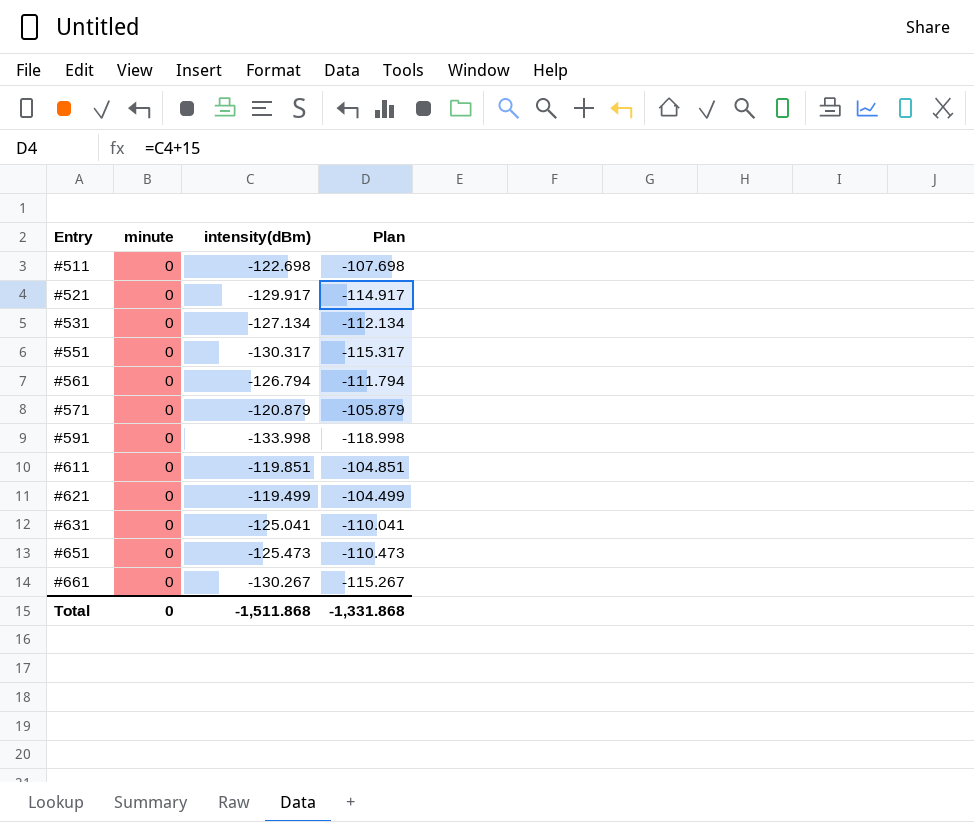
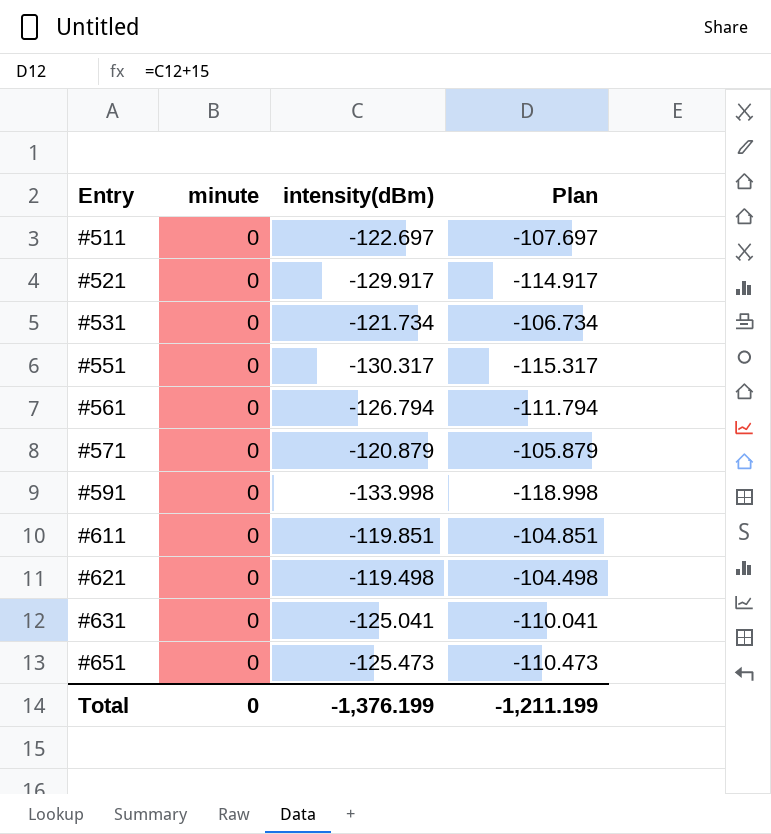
row #661: 0 | -130.267 | -115.267 -> none
#511 | intensity(dBm): -122.698 -> -122.697
#511 | Plan: -107.698 -> -107.697
#531 | intensity(dBm): -127.134 -> -121.734
#531 | Plan: -112.134 -> -106.734
#621 | intensity(dBm): -119.499 -> -119.498
#621 | Plan: -104.499 -> -104.498
Total | intensity(dBm): -1,511.868 -> -1,376.199
Total | Plan: -1,331.868 -> -1,211.199

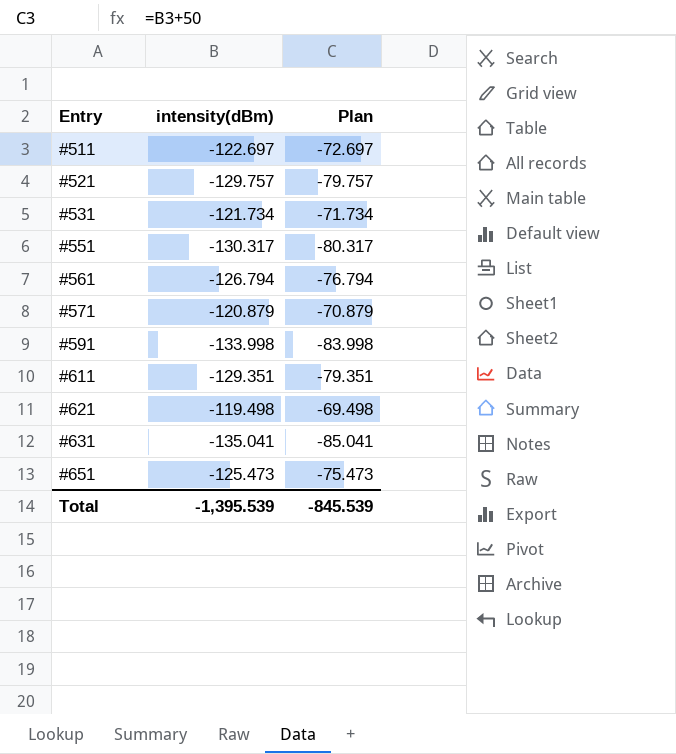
column minute | position: 2 -> none
column Plan | formula: [intensity(dBm)] + 15 -> [intensity(dBm)] + 50
#521 | intensity(dBm): -129.917 -> -129.757
#611 | intensity(dBm): -119.851 -> -129.351
#631 | intensity(dBm): -125.041 -> -135.041
Total | intensity(dBm): -1,376.199 -> -1,395.539
Total | Plan: -1,211.199 -> -845.539

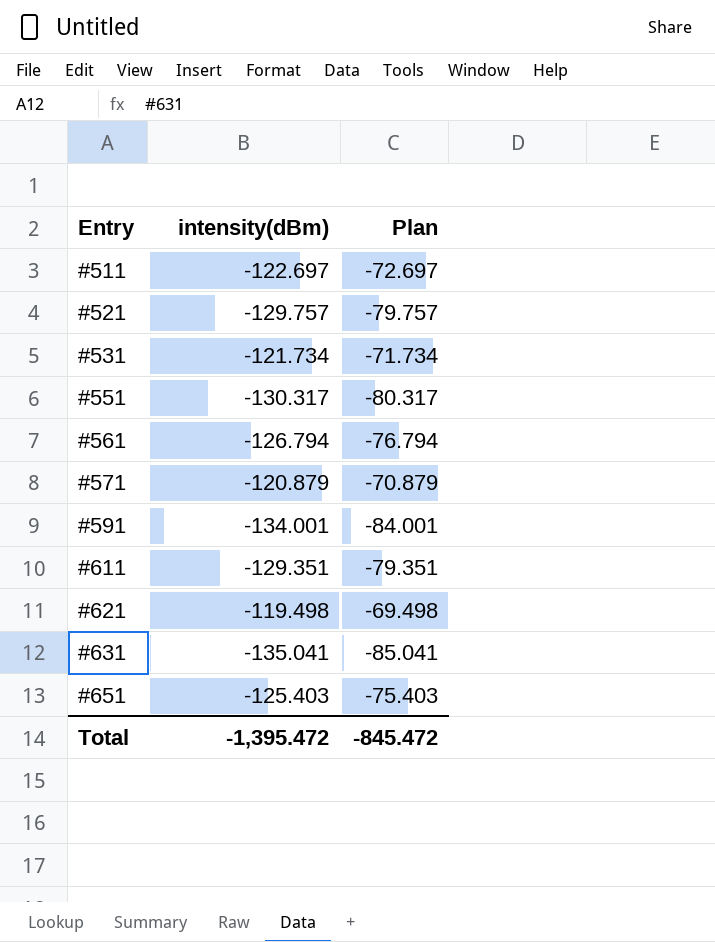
#591 | intensity(dBm): -133.998 -> -134.001
#591 | Plan: -83.998 -> -84.001
#651 | intensity(dBm): -125.473 -> -125.403
#651 | Plan: -75.473 -> -75.403
Total | intensity(dBm): -1,395.539 -> -1,395.472
Total | Plan: -845.539 -> -845.472

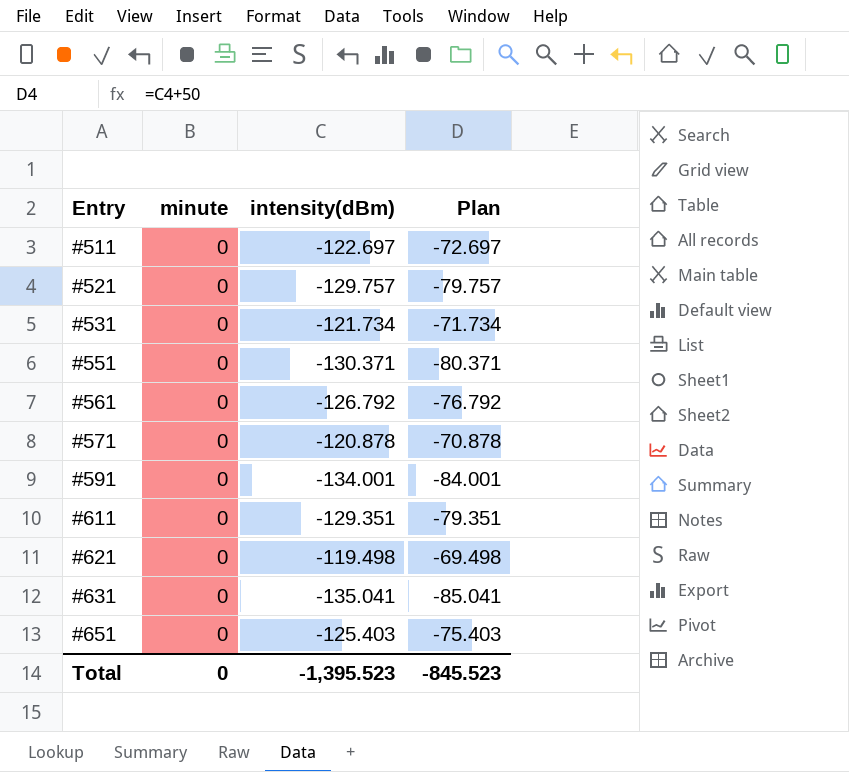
column minute | position: none -> 2
#551 | intensity(dBm): -130.317 -> -130.371
#551 | Plan: -80.317 -> -80.371
#561 | intensity(dBm): -126.794 -> -126.792
#561 | Plan: -76.794 -> -76.792
#571 | intensity(dBm): -120.879 -> -120.878
#571 | Plan: -70.879 -> -70.878
Total | intensity(dBm): -1,395.472 -> -1,395.523
Total | Plan: -845.472 -> -845.523

